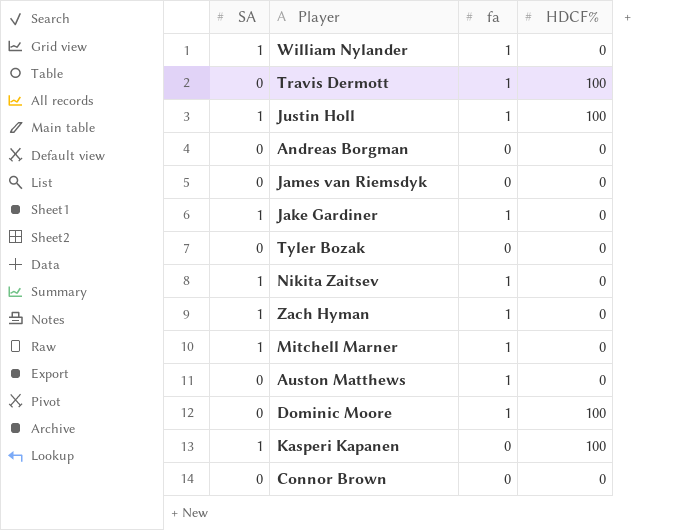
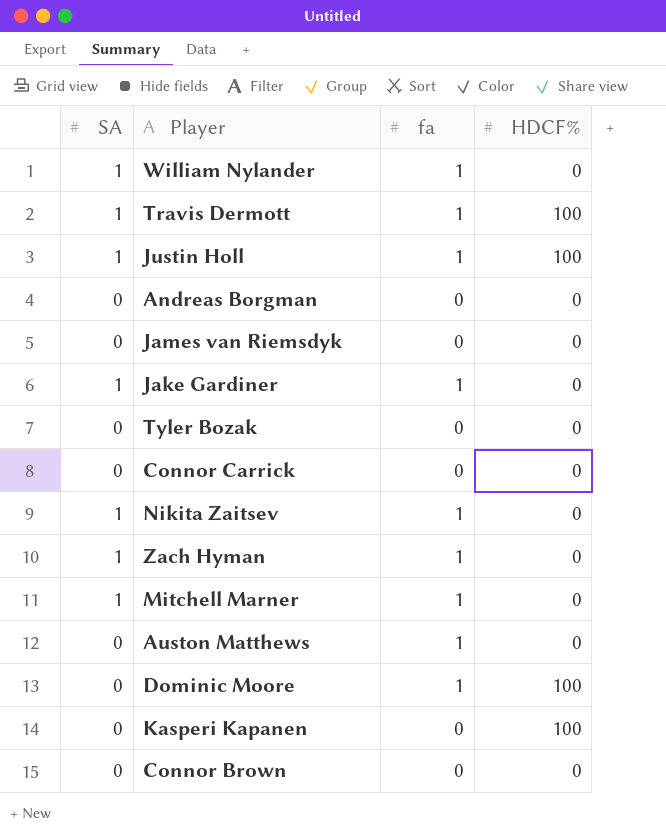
Travis Dermott | SA: 0 -> 1
row Connor Carrick: none -> 0 | 0 | 0
Kasperi Kapanen | SA: 1 -> 0

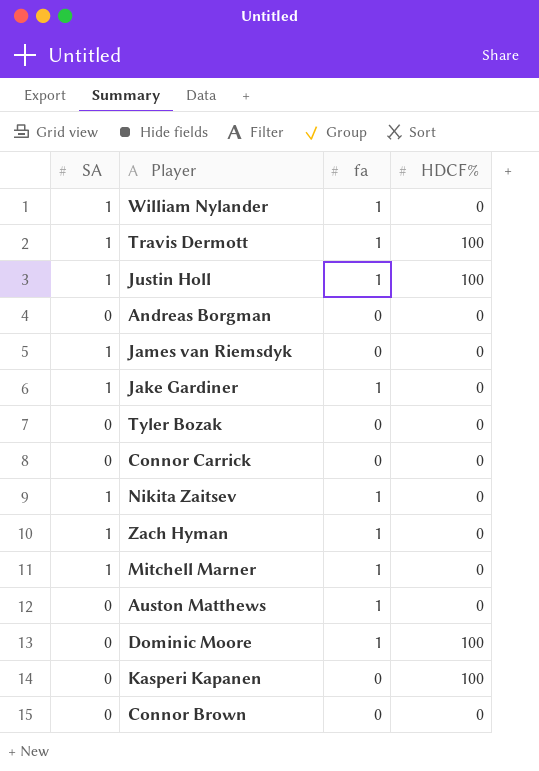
James van Riemsdyk | SA: 0 -> 1

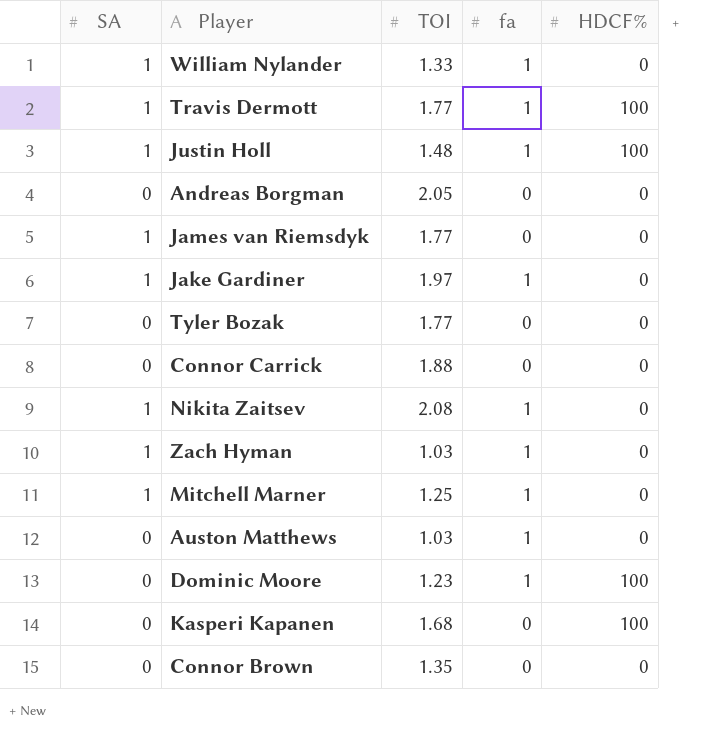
column TOI | position: none -> 3

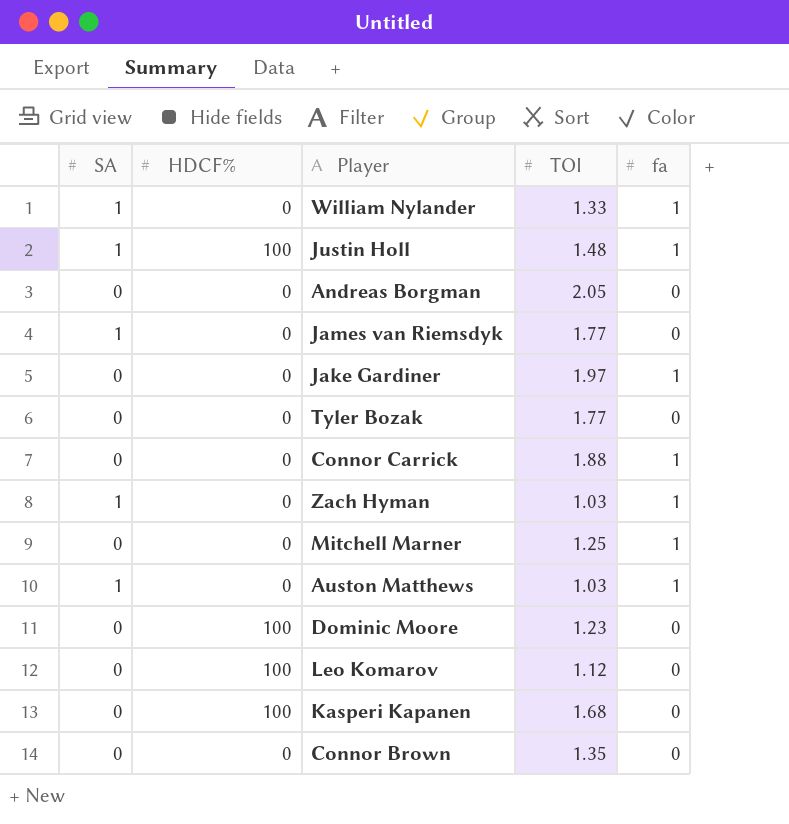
column HDCF% | position: 5 -> 2
row Travis Dermott: 1 | 1.77 | 1 | 100 -> none
row Nikita Zaitsev: 1 | 2.08 | 1 | 0 -> none
Jake Gardiner | SA: 1 -> 0
Connor Carrick | fa: 0 -> 1
Mitchell Marner | SA: 1 -> 0
Auston Matthews | SA: 0 -> 1
Dominic Moore | fa: 1 -> 0
row Leo Komarov: none -> 0 | 100 | 1.12 | 0

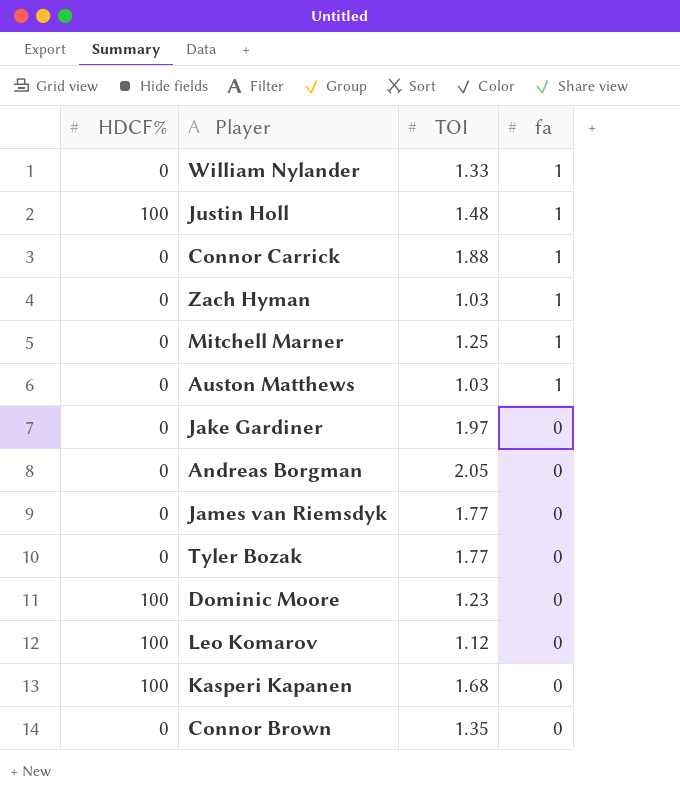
row order: none -> fa descending
column SA | position: 1 -> none
Jake Gardiner | fa: 1 -> 0

